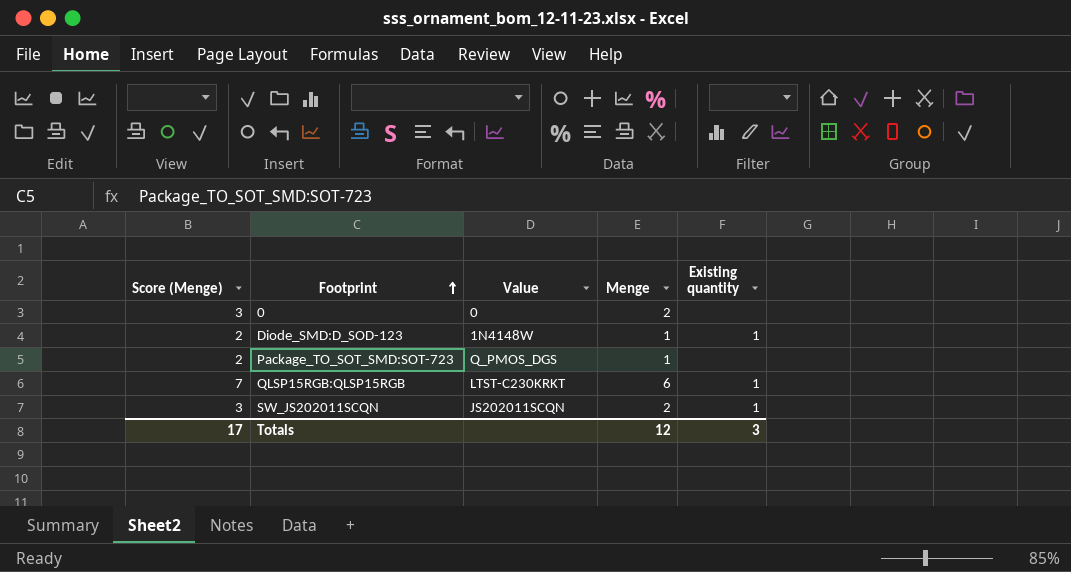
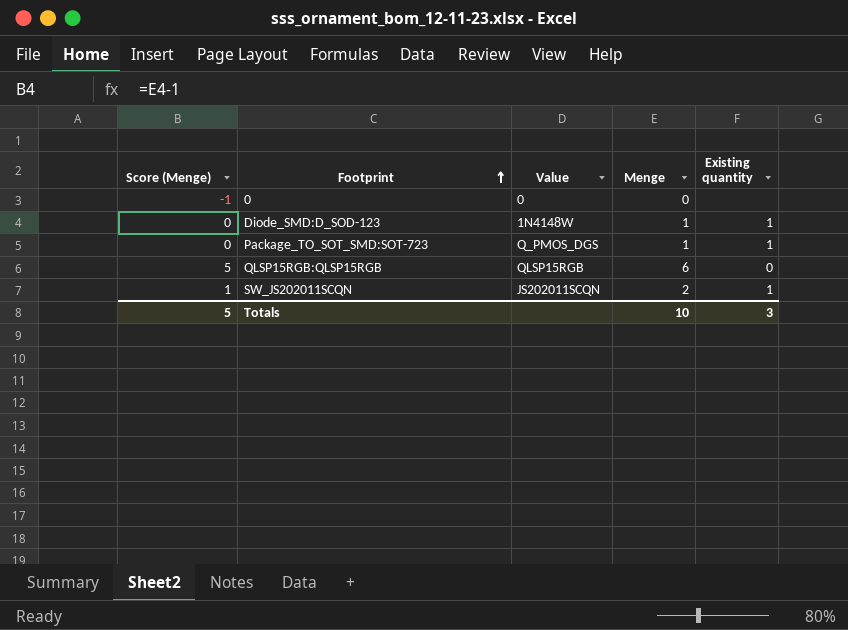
column Score (Menge) | formula: [Menge] + 1 -> [Menge] - 1
0 | Menge: 2 -> 0
Package_TO_SOT_SMD:SOT-723 | Existing quantity: none -> 1
QLSP15RGB:QLSP15RGB | Value: LTST-C230KRKT -> QLSP15RGB
QLSP15RGB:QLSP15RGB | Existing quantity: 1 -> 0
Totals | Score (Menge): 17 -> 5
Totals | Menge: 12 -> 10

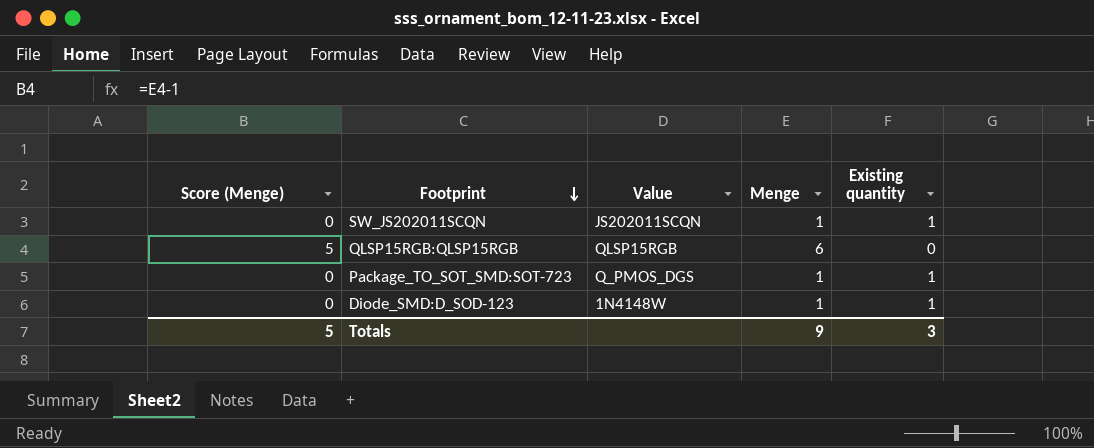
row order: Footprint ascending -> Footprint descending
row 0: -1 | 0 | 0 | none -> none
SW_JS202011SCQN | Score (Menge): 1 -> 0
SW_JS202011SCQN | Menge: 2 -> 1
Totals | Menge: 10 -> 9

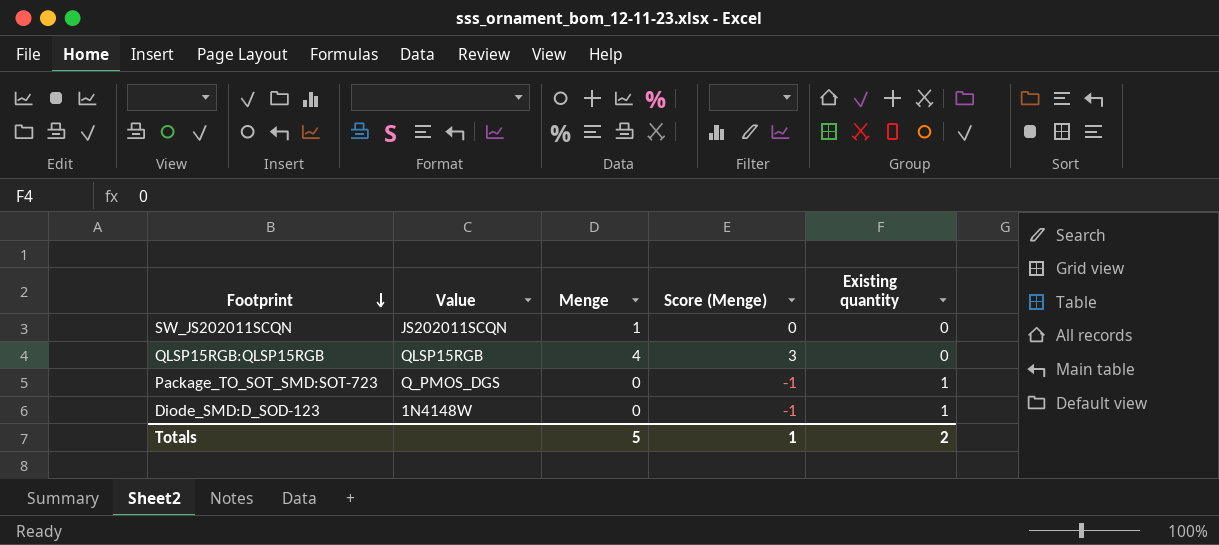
column Score (Menge) | position: 1 -> 4
SW_JS202011SCQN | Existing quantity: 1 -> 0
QLSP15RGB:QLSP15RGB | Menge: 6 -> 4
QLSP15RGB:QLSP15RGB | Score (Menge): 5 -> 3
Package_TO_SOT_SMD:SOT-723 | Menge: 1 -> 0
Package_TO_SOT_SMD:SOT-723 | Score (Menge): 0 -> -1
Diode_SMD:D_SOD-123 | Menge: 1 -> 0
Diode_SMD:D_SOD-123 | Score (Menge): 0 -> -1
Totals | Menge: 9 -> 5
Totals | Score (Menge): 5 -> 1
Totals | Existing quantity: 3 -> 2

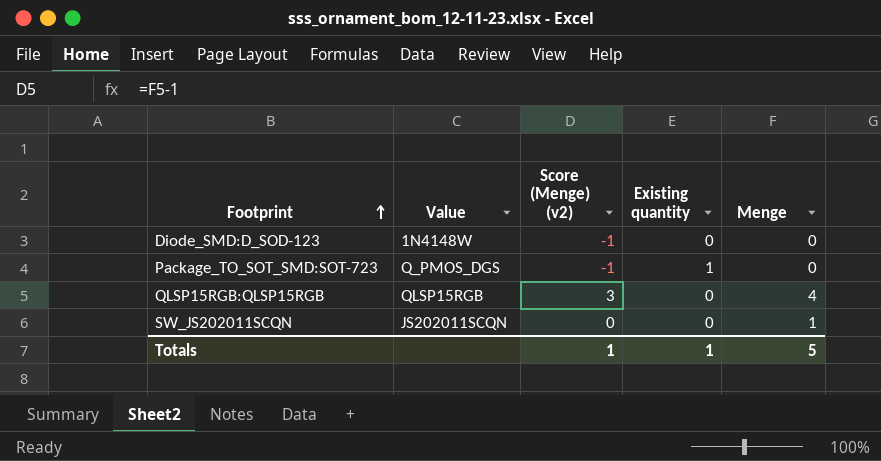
row order: Footprint descending -> Footprint ascending
column name: Score (Menge) -> Score (Menge) (v2)
column Menge | position: 3 -> 5
Diode_SMD:D_SOD-123 | Existing quantity: 1 -> 0
Totals | Existing quantity: 2 -> 1

